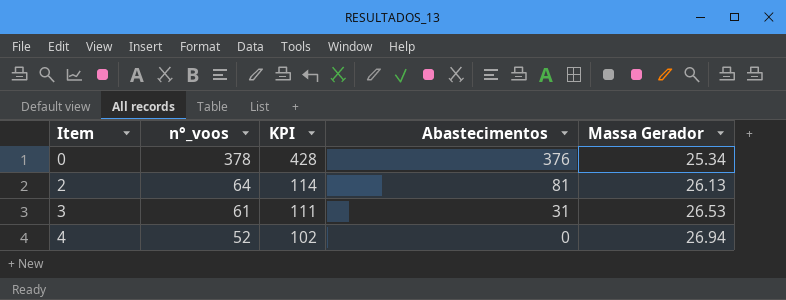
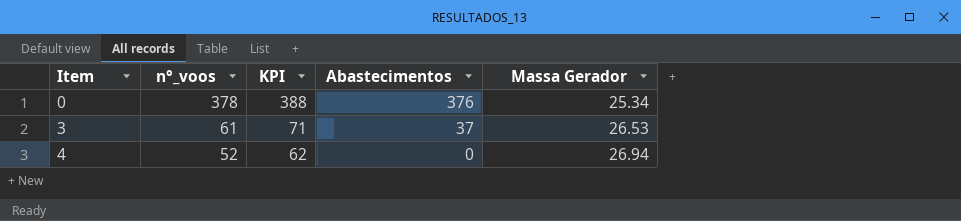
column KPI | formula: [n°_voos] + 50 -> [n°_voos] + 10
row 2: 64 | 114 | 81 | 26.13 -> none
3 | Abastecimentos: 31 -> 37

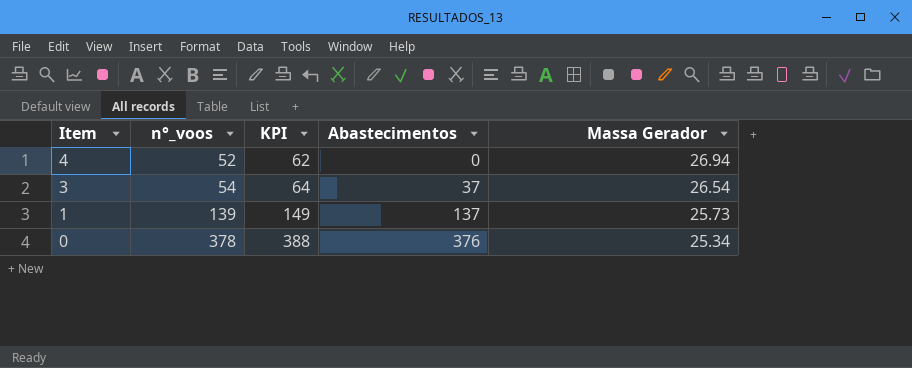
row order: Item ascending -> Item descending
3 | n°_voos: 61 -> 54
3 | KPI: 71 -> 64
3 | Massa Gerador: 26.53 -> 26.54
row 1: none -> 139 | 149 | 137 | 25.73

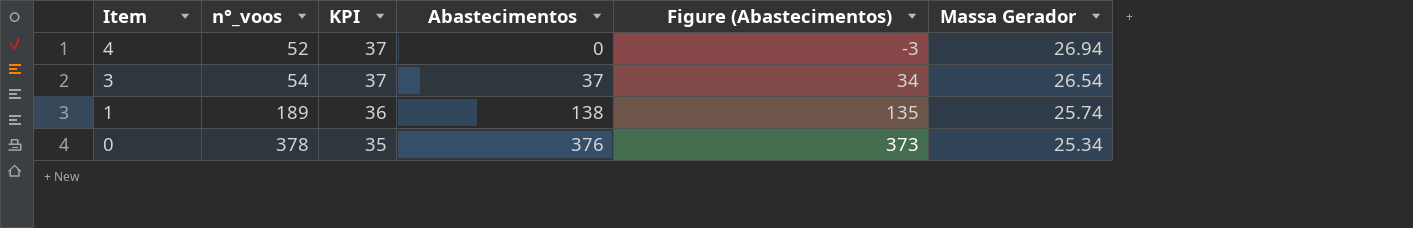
column KPI | formula: [n°_voos] + 10 -> [Massa Gerador] + 10
column Figure (Abastecimentos) | formula: none -> [Abastecimentos] - 3
1 | n°_voos: 139 -> 189
1 | Abastecimentos: 137 -> 138
1 | Massa Gerador: 25.73 -> 25.74

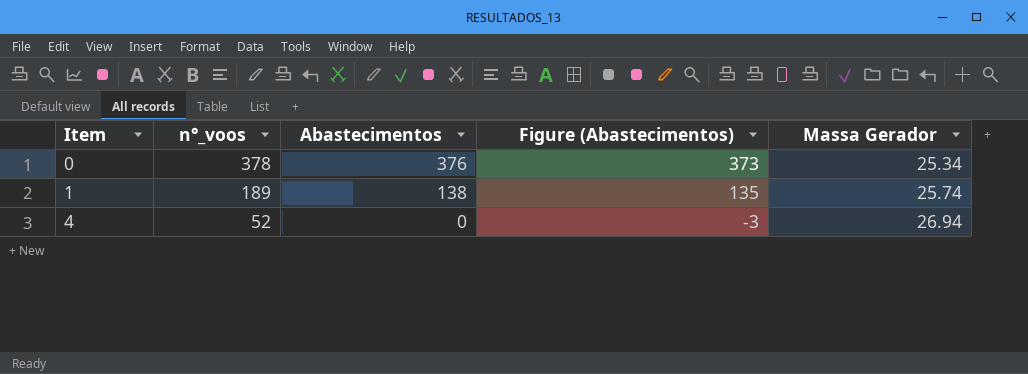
row order: Item descending -> Item ascending
column KPI | formula: [Massa Gerador] + 10 -> none
row 3: 54 | 37 | 37 | 34 | 26.54 -> none

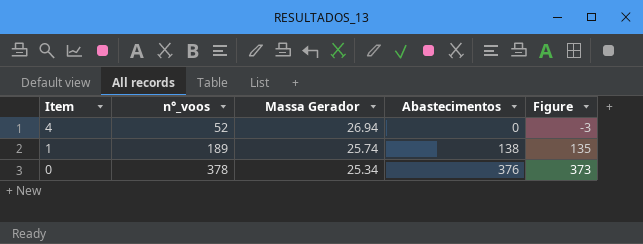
row order: Item ascending -> Item descending
column Massa Gerador | position: 5 -> 3
column name: Figure (Abastecimentos) -> Figure

